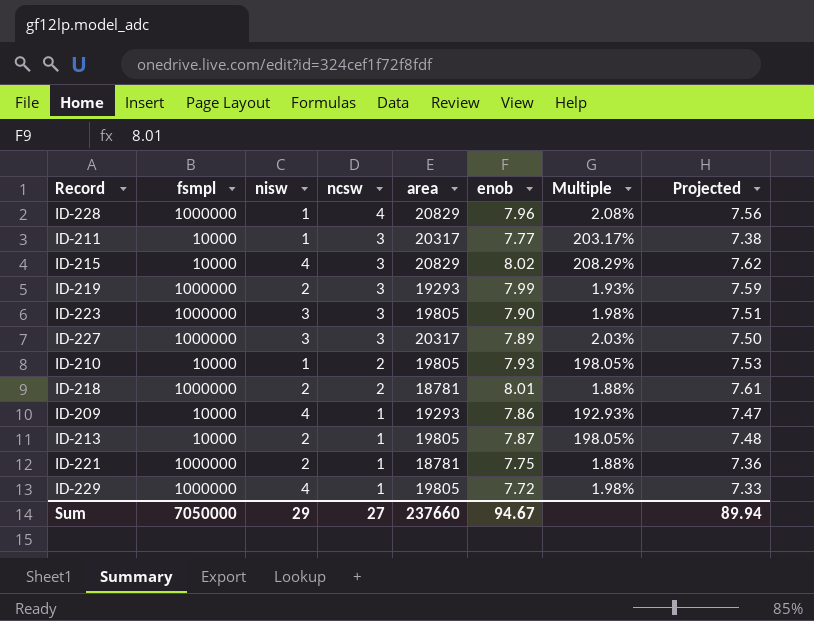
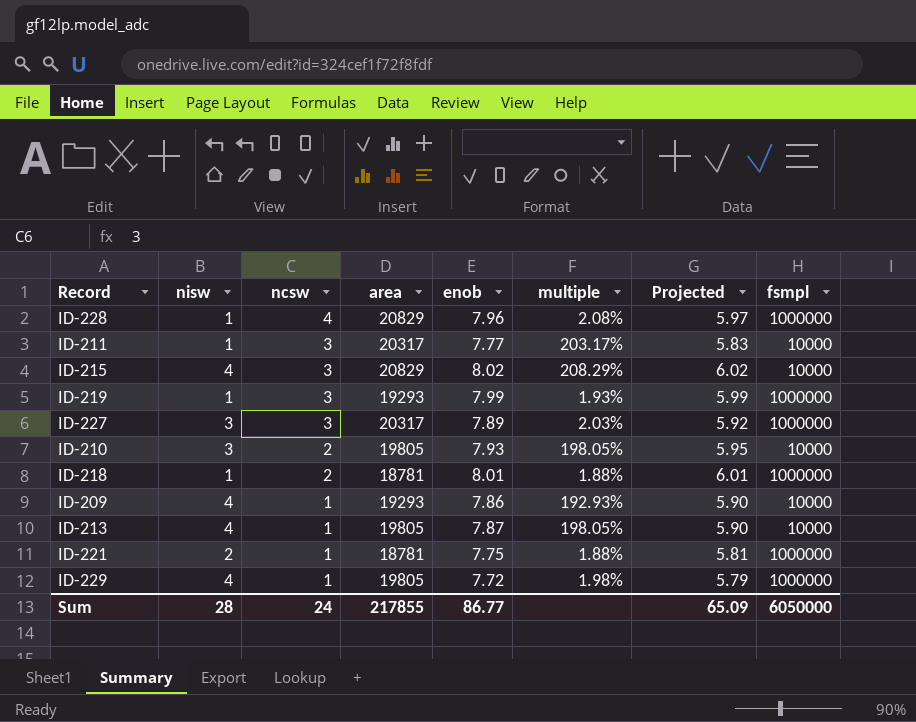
column name: Multiple -> multiple
column Projected | formula: [enob] * 0.95 -> [enob] * 0.75
column fsmpl | position: 2 -> 8
row ID-223: 1000000 | 3 | 3 | 19805 | 7.90 | 1.98% | 7.51 -> none
ID-219 | nisw: 2 -> 1
ID-210 | nisw: 1 -> 3
ID-218 | nisw: 2 -> 1
ID-213 | nisw: 2 -> 4
Sum | nisw: 29 -> 28
Sum | ncsw: 27 -> 24
Sum | area: 237660 -> 217855
Sum | enob: 94.67 -> 86.77
Sum | Projected: 89.94 -> 65.09
Sum | fsmpl: 7050000 -> 6050000

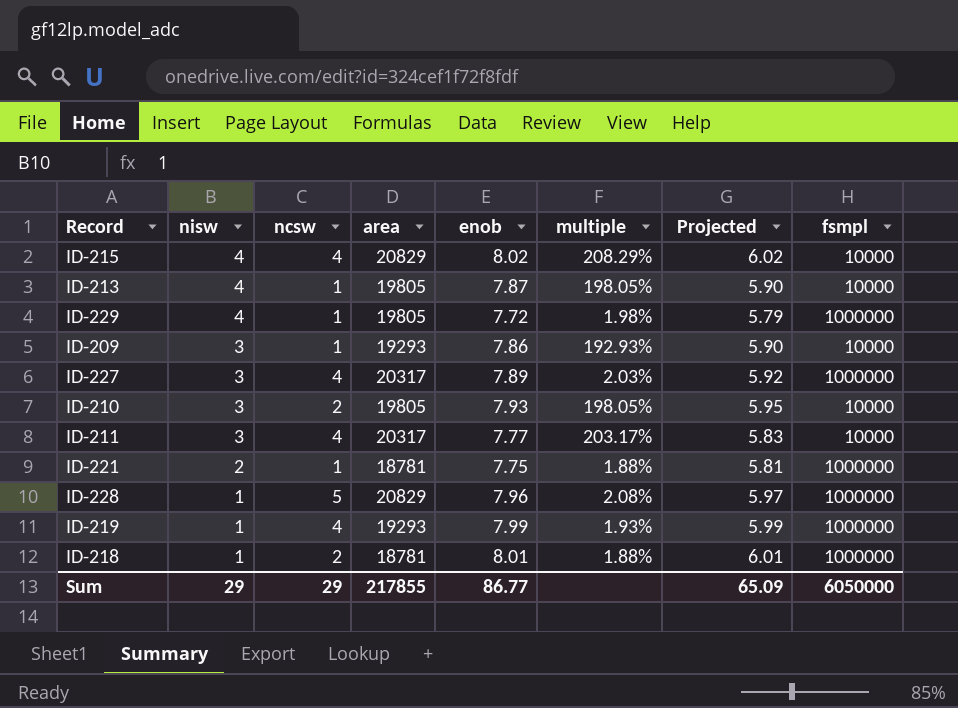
row order: ncsw descending -> nisw descending
ID-215 | ncsw: 3 -> 4
ID-209 | nisw: 4 -> 3
ID-227 | ncsw: 3 -> 4
ID-211 | nisw: 1 -> 3
ID-211 | ncsw: 3 -> 4
ID-228 | ncsw: 4 -> 5
ID-219 | ncsw: 3 -> 4
Sum | nisw: 28 -> 29
Sum | ncsw: 24 -> 29

